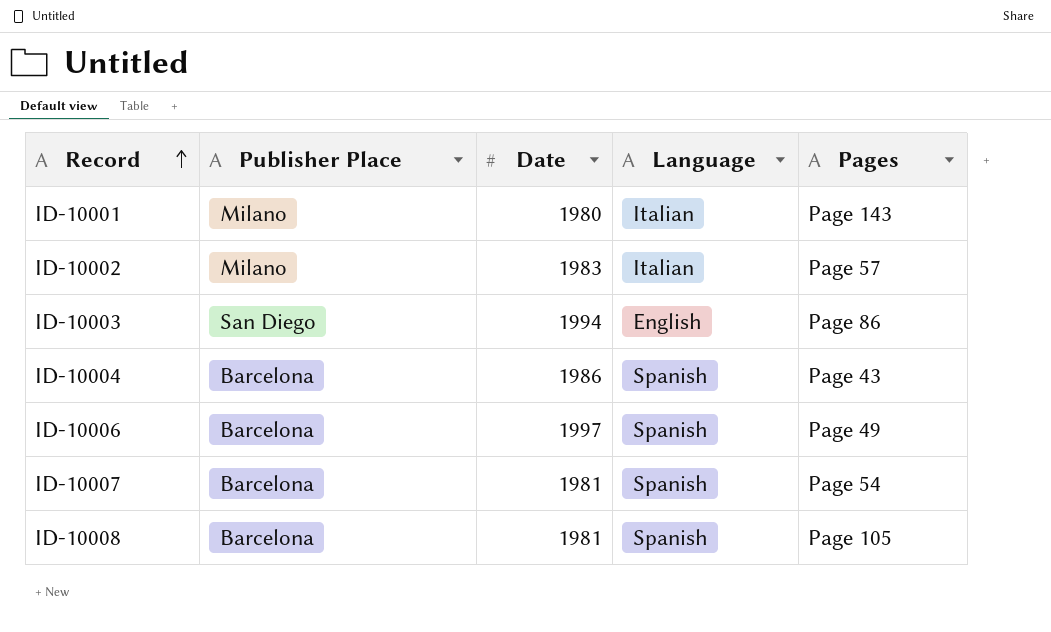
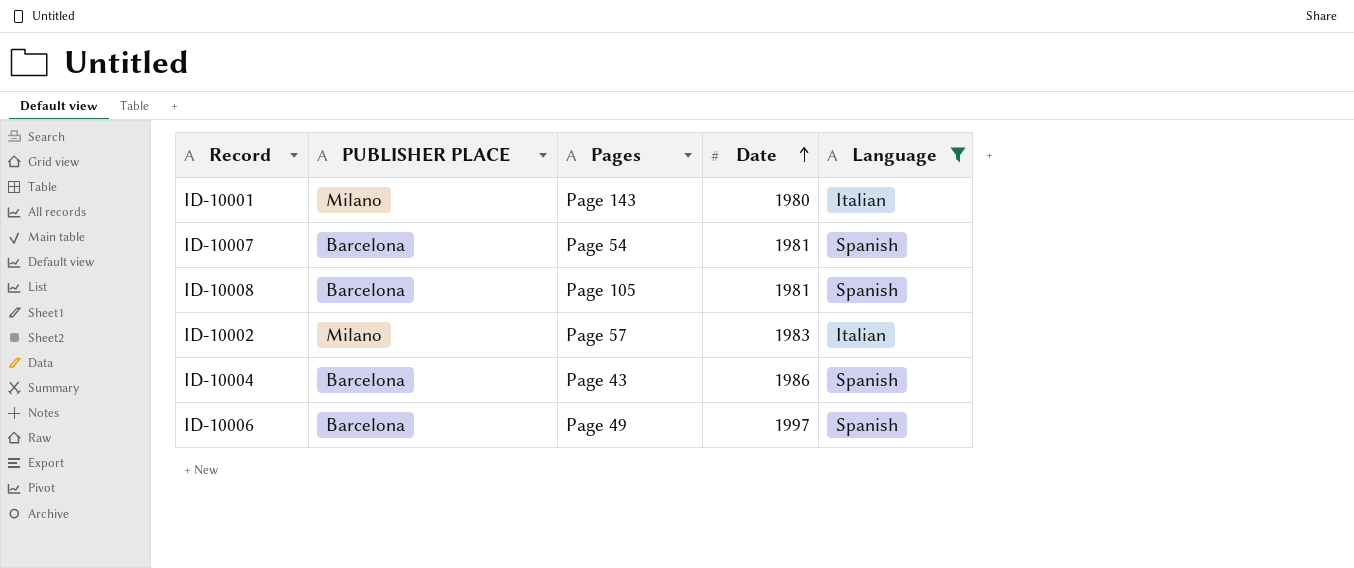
filter: none -> Language != English
row order: Record ascending -> Date ascending
column name: Publisher Place -> PUBLISHER PLACE
column Pages | position: 5 -> 3

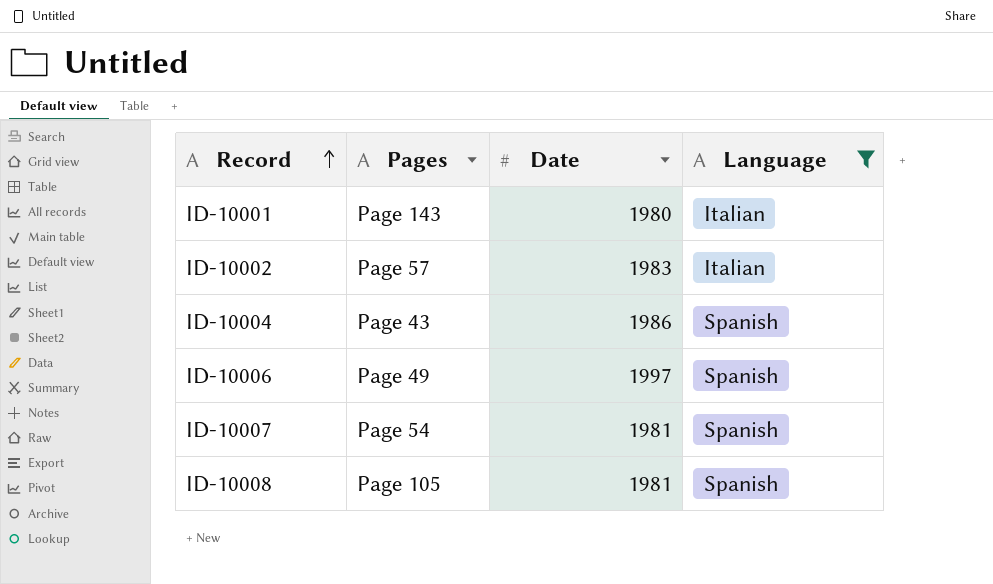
row order: Date ascending -> Record ascending
column PUBLISHER PLACE | position: 2 -> none

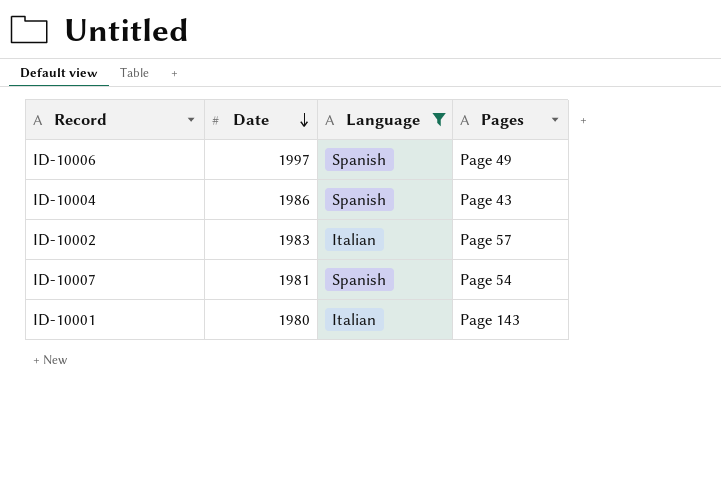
row order: Record ascending -> Date descending
column Pages | position: 2 -> 4
row ID-10008: Page 105 | 1981 | Spanish -> none

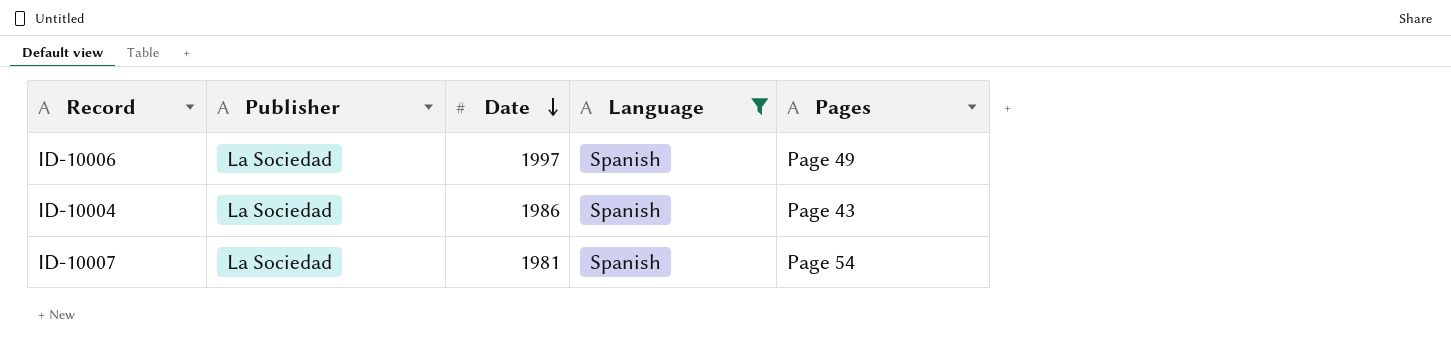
column Publisher | position: none -> 2
row ID-10002: 1983 | Italian | Page 57 -> none
row ID-10001: 1980 | Italian | Page 143 -> none

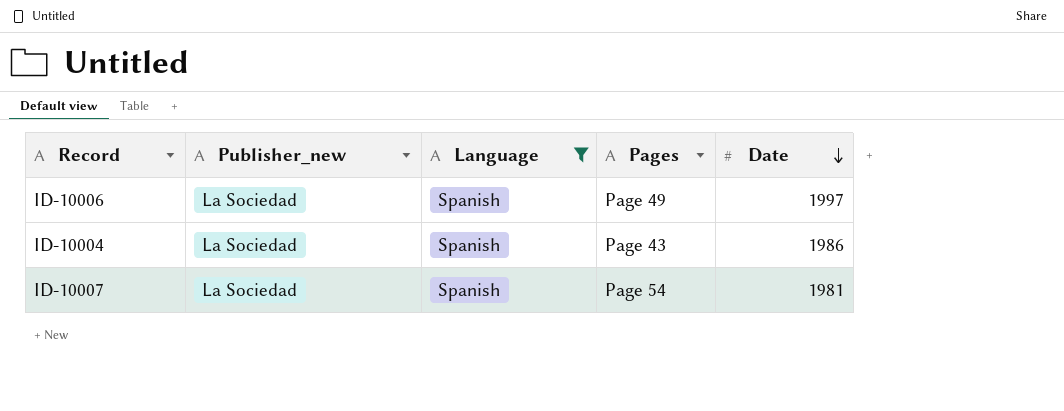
column name: Publisher -> Publisher_new
column Date | position: 3 -> 5

